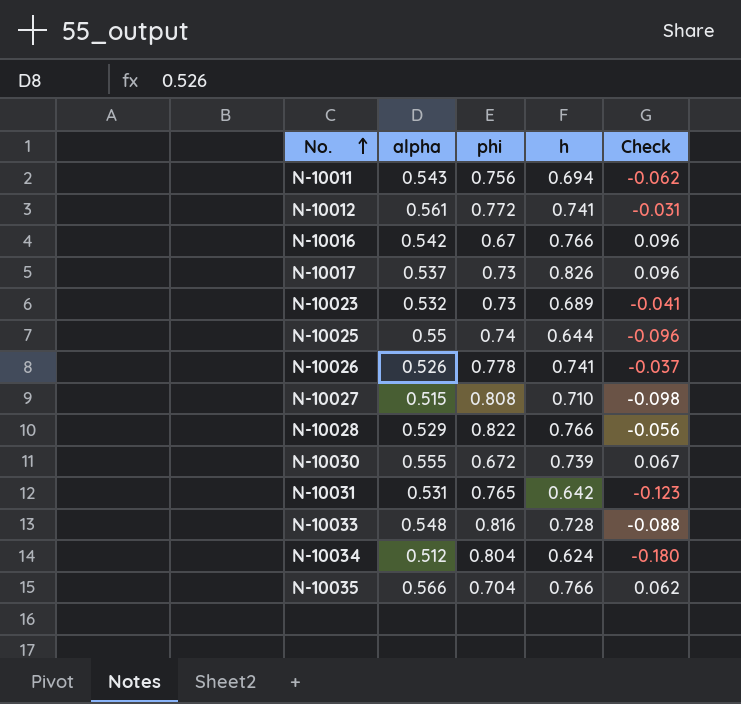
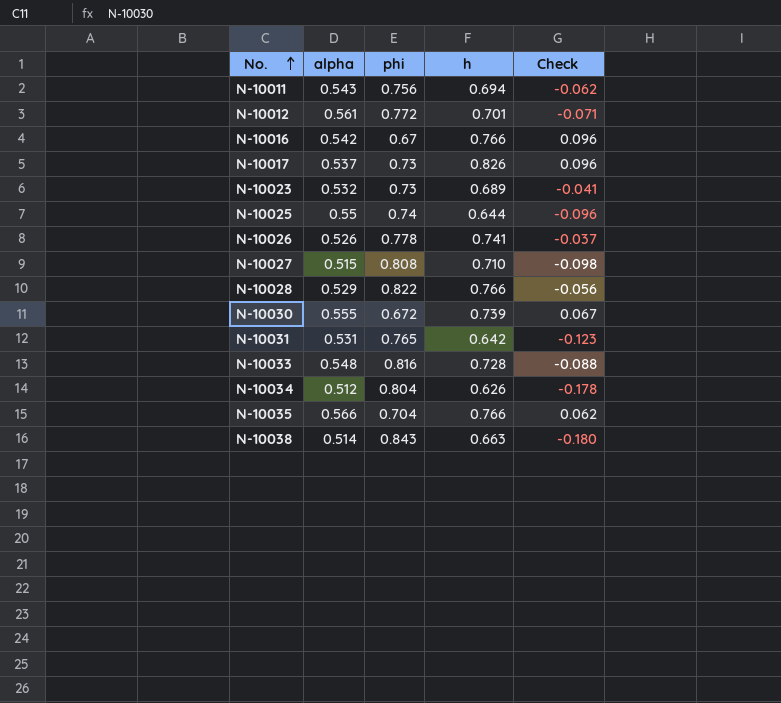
N-10012 | h: 0.741 -> 0.701
N-10012 | Check: -0.031 -> -0.071
N-10034 | h: 0.624 -> 0.626
N-10034 | Check: -0.180 -> -0.178
row N-10038: none -> 0.514 | 0.843 | 0.663 | -0.180

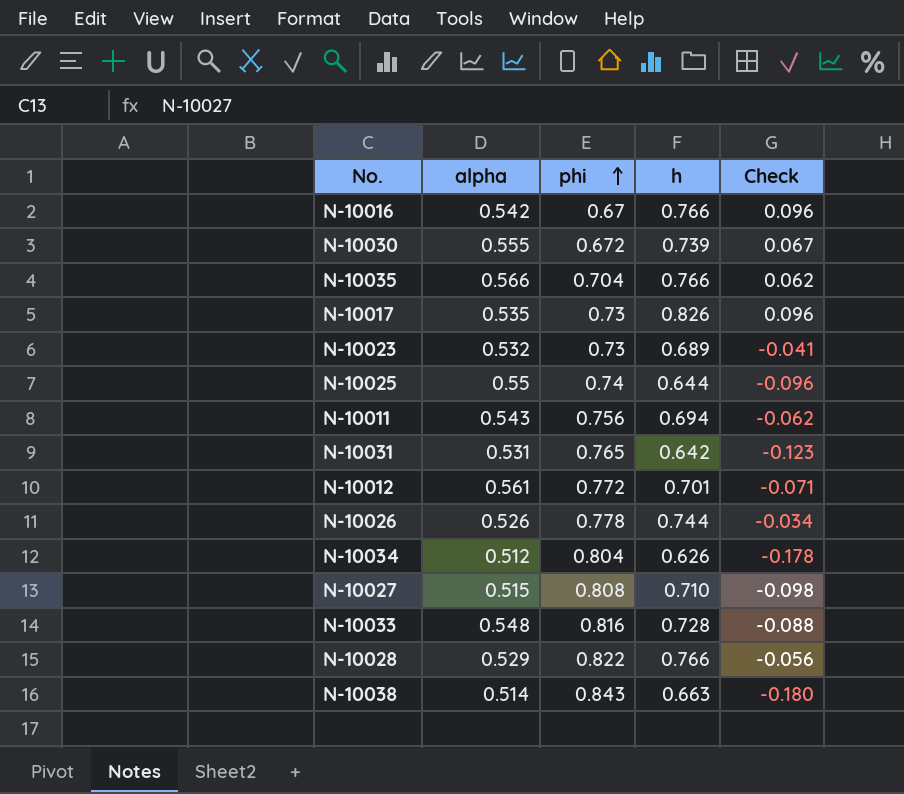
row order: No. ascending -> phi ascending
N-10017 | alpha: 0.537 -> 0.535
N-10026 | h: 0.741 -> 0.744
N-10026 | Check: -0.037 -> -0.034

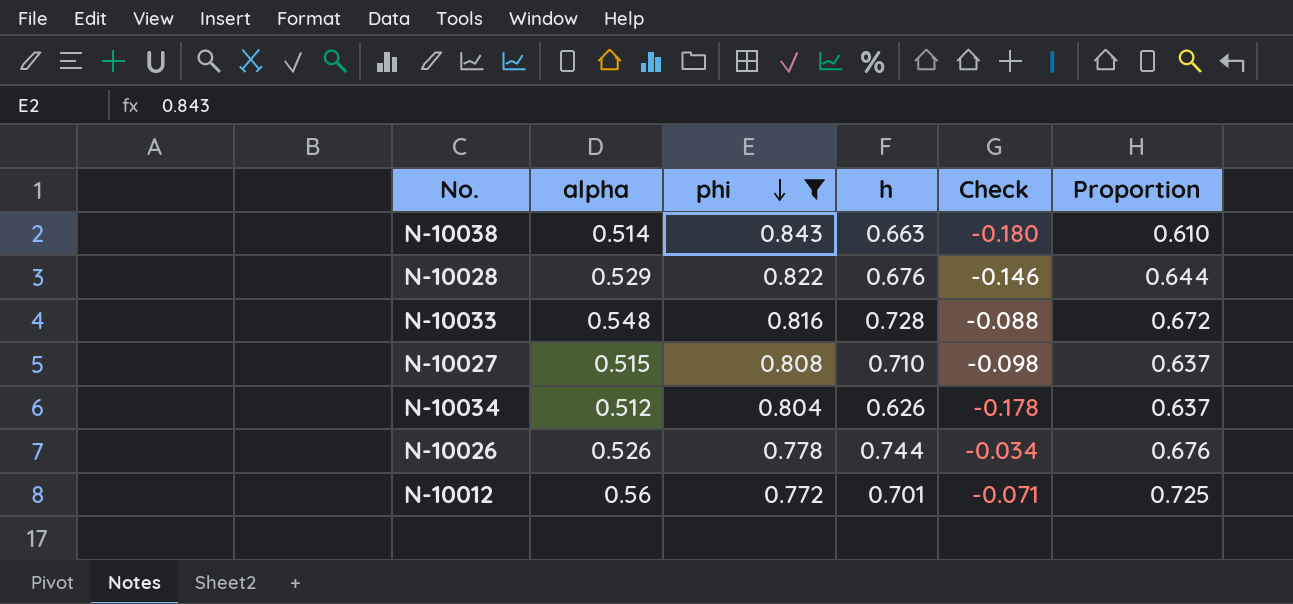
filter: none -> phi >= 0.772
row order: phi ascending -> phi descending
column Proportion | formula: none -> [alpha] / [phi]
N-10028 | h: 0.766 -> 0.676
N-10028 | Check: -0.056 -> -0.146
N-10012 | alpha: 0.561 -> 0.56

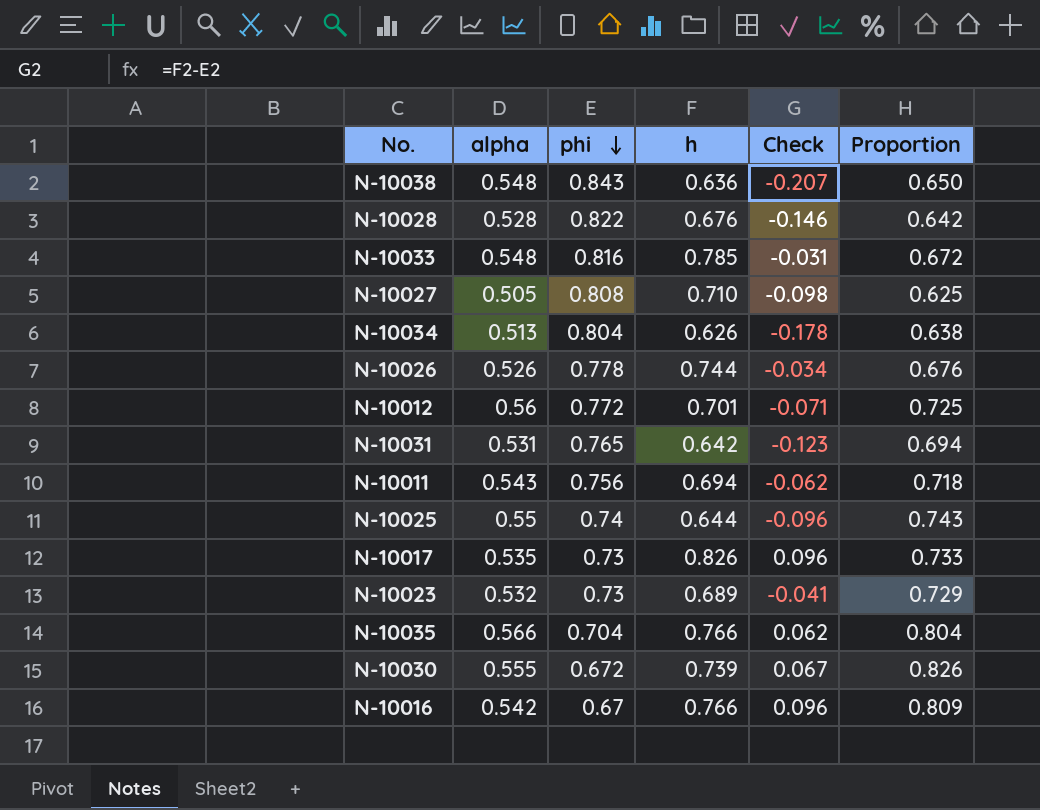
filter: phi >= 0.772 -> none
N-10038 | alpha: 0.514 -> 0.548
N-10038 | h: 0.663 -> 0.636
N-10038 | Check: -0.180 -> -0.207
N-10038 | Proportion: 0.610 -> 0.650
N-10028 | alpha: 0.529 -> 0.528
N-10028 | Proportion: 0.644 -> 0.642
N-10033 | h: 0.728 -> 0.785
N-10033 | Check: -0.088 -> -0.031
N-10027 | alpha: 0.515 -> 0.505
N-10027 | Proportion: 0.637 -> 0.625
N-10034 | alpha: 0.512 -> 0.513
N-10034 | Proportion: 0.637 -> 0.638

